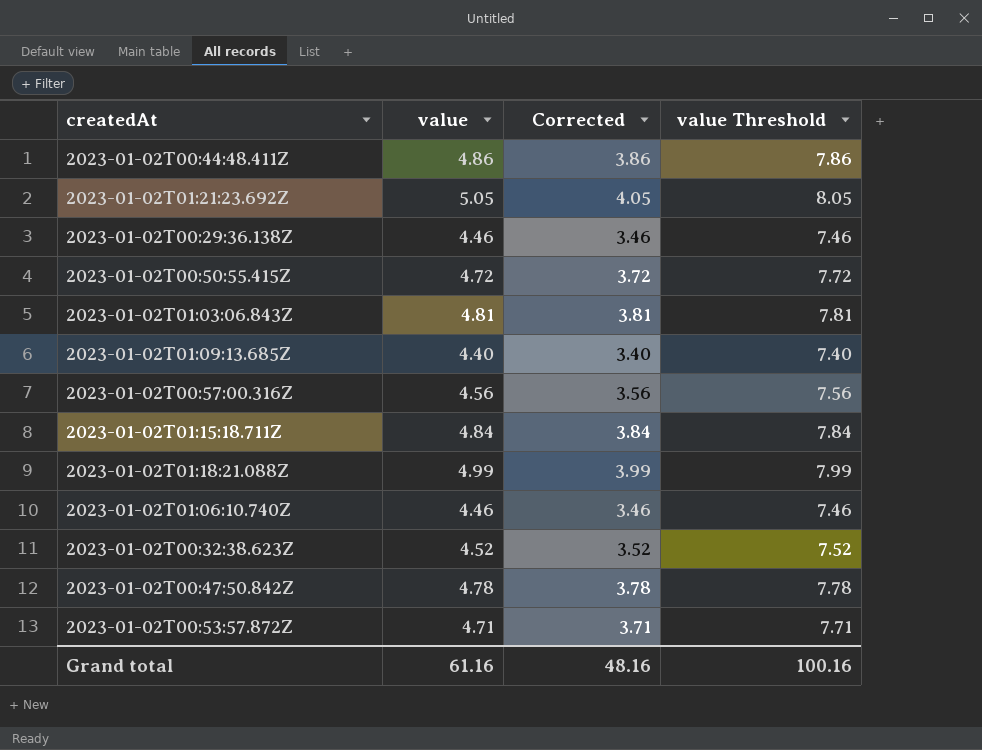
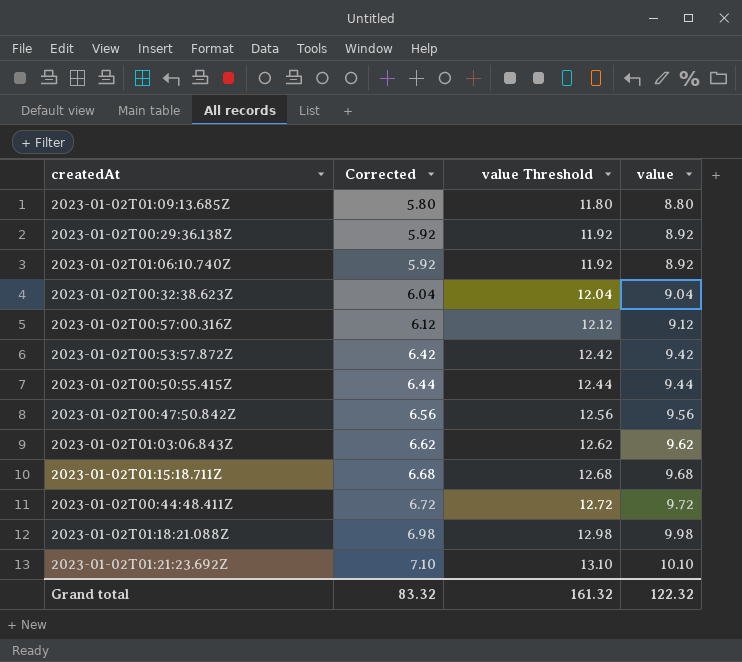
row order: none -> Corrected ascending
column Corrected | formula: [value] - 1 -> [value] - 3
column value | position: 2 -> 4
2023-01-02T01:09:13.685Z | value Threshold: 7.40 -> 11.80
2023-01-02T01:09:13.685Z | value: 4.40 -> 8.80
2023-01-02T00:29:36.138Z | value Threshold: 7.46 -> 11.92
2023-01-02T00:29:36.138Z | value: 4.46 -> 8.92
2023-01-02T01:06:10.740Z | value Threshold: 7.46 -> 11.92
2023-01-02T01:06:10.740Z | value: 4.46 -> 8.92
2023-01-02T00:32:38.623Z | value Threshold: 7.52 -> 12.04
2023-01-02T00:32:38.623Z | value: 4.52 -> 9.04
2023-01-02T00:57:00.316Z | value Threshold: 7.56 -> 12.12
2023-01-02T00:57:00.316Z | value: 4.56 -> 9.12
2023-01-02T00:53:57.872Z | value Threshold: 7.71 -> 12.42
2023-01-02T00:53:57.872Z | value: 4.71 -> 9.42
2023-01-02T00:50:55.415Z | value Threshold: 7.72 -> 12.44
2023-01-02T00:50:55.415Z | value: 4.72 -> 9.44
2023-01-02T00:47:50.842Z | value Threshold: 7.78 -> 12.56
2023-01-02T00:47:50.842Z | value: 4.78 -> 9.56
2023-01-02T01:03:06.843Z | value Threshold: 7.81 -> 12.62
2023-01-02T01:03:06.843Z | value: 4.81 -> 9.62
2023-01-02T01:15:18.711Z | value Threshold: 7.84 -> 12.68
2023-01-02T01:15:18.711Z | value: 4.84 -> 9.68
2023-01-02T00:44:48.411Z | value Threshold: 7.86 -> 12.72
2023-01-02T00:44:48.411Z | value: 4.86 -> 9.72
2023-01-02T01:18:21.088Z | value Threshold: 7.99 -> 12.98
2023-01-02T01:18:21.088Z | value: 4.99 -> 9.98
2023-01-02T01:21:23.692Z | value Threshold: 8.05 -> 13.10
2023-01-02T01:21:23.692Z | value: 5.05 -> 10.10
Grand total | Corrected: 48.16 -> 83.32
Grand total | value Threshold: 100.16 -> 161.32
Grand total | value: 61.16 -> 122.32

